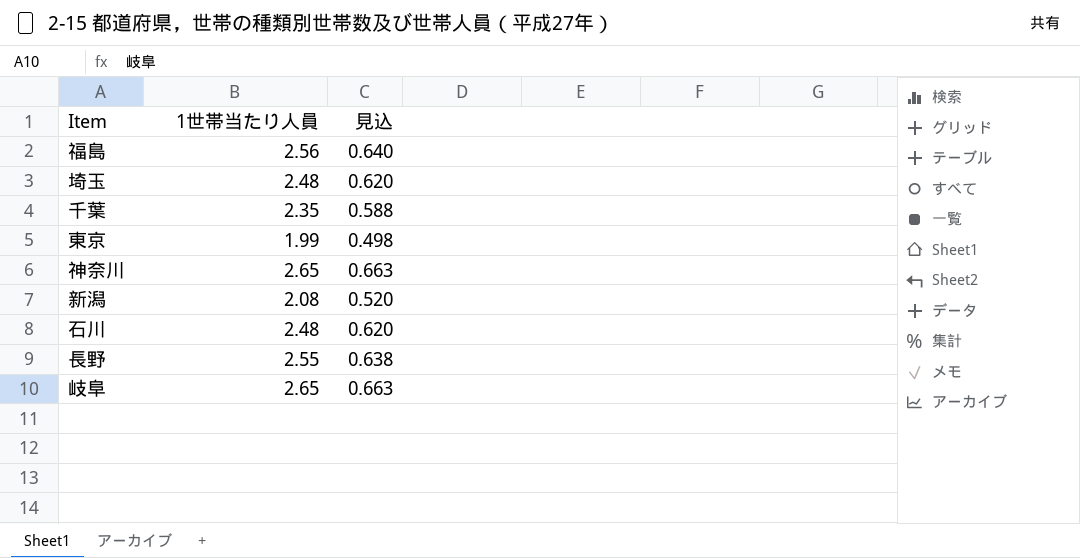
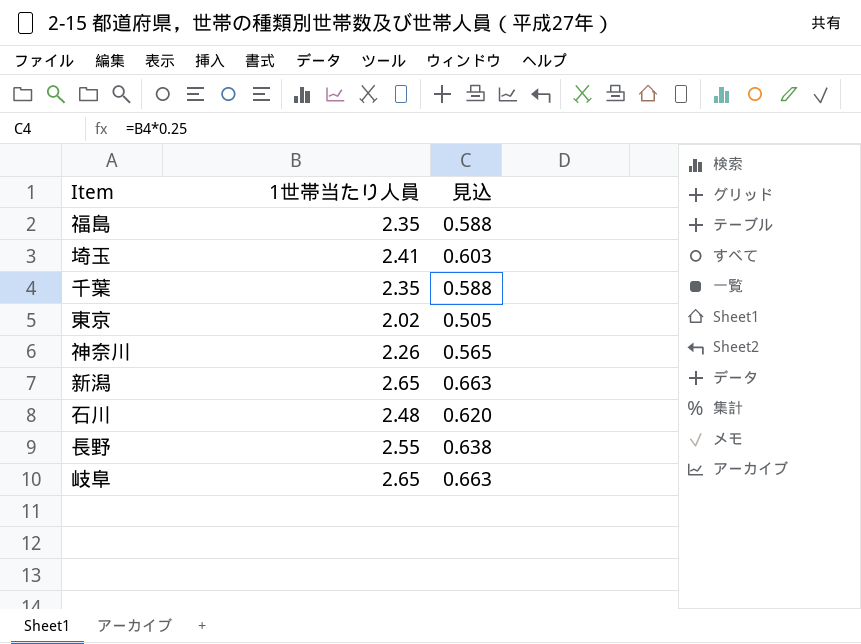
福島 | 1世帯当たり人員: 2.56 -> 2.35
福島 | 見込: 0.640 -> 0.588
埼玉 | 1世帯当たり人員: 2.48 -> 2.41
埼玉 | 見込: 0.620 -> 0.603
東京 | 1世帯当たり人員: 1.99 -> 2.02
東京 | 見込: 0.498 -> 0.505
神奈川 | 1世帯当たり人員: 2.65 -> 2.26
神奈川 | 見込: 0.663 -> 0.565
新潟 | 1世帯当たり人員: 2.08 -> 2.65
新潟 | 見込: 0.520 -> 0.663

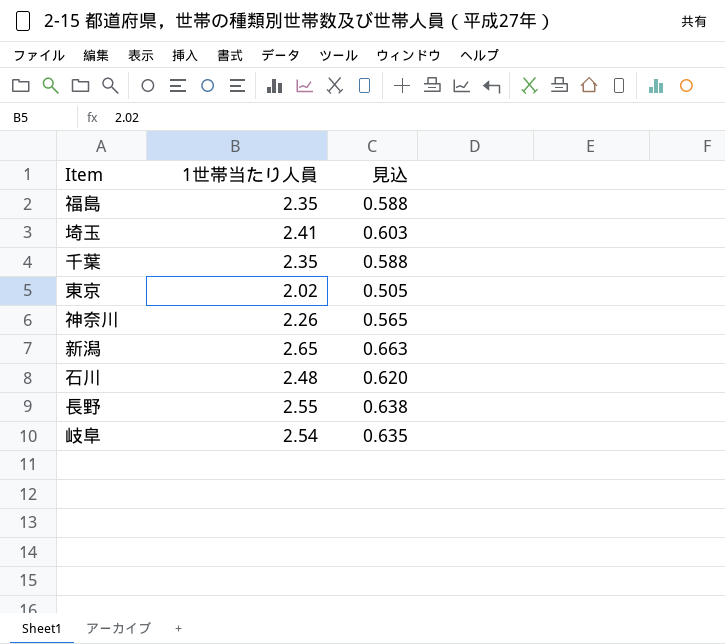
岐阜 | 1世帯当たり人員: 2.65 -> 2.54
岐阜 | 見込: 0.663 -> 0.635

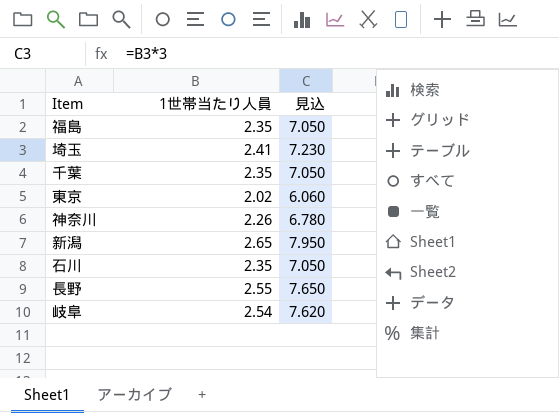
column 見込 | formula: [1世帯当たり人員] * 0.25 -> [1世帯当たり人員] * 3
石川 | 1世帯当たり人員: 2.48 -> 2.35

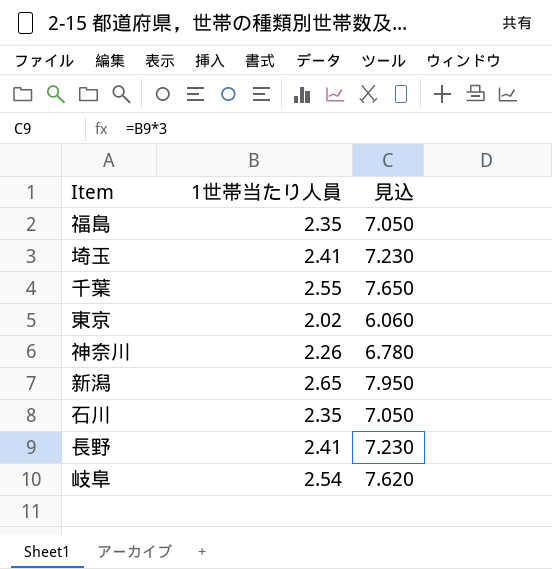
千葉 | 1世帯当たり人員: 2.35 -> 2.55
千葉 | 見込: 7.050 -> 7.650
長野 | 1世帯当たり人員: 2.55 -> 2.41
長野 | 見込: 7.650 -> 7.230

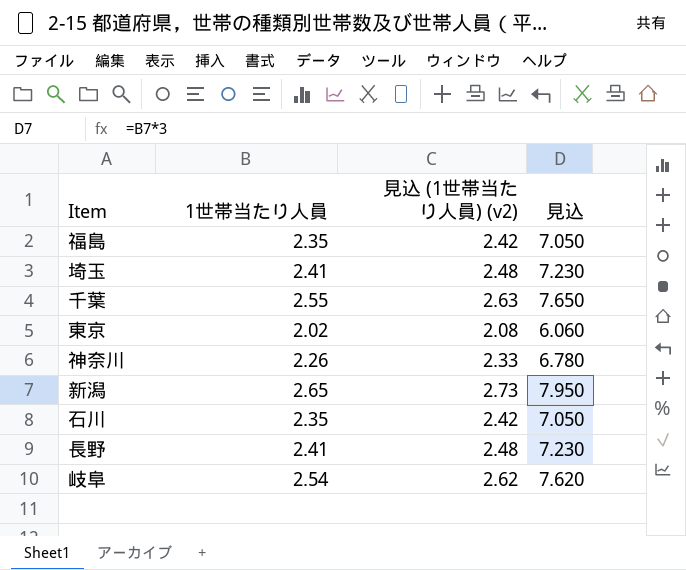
column 見込 (1世帯当たり人員) (v2) | formula: none -> [1世帯当たり人員] * 1.03

